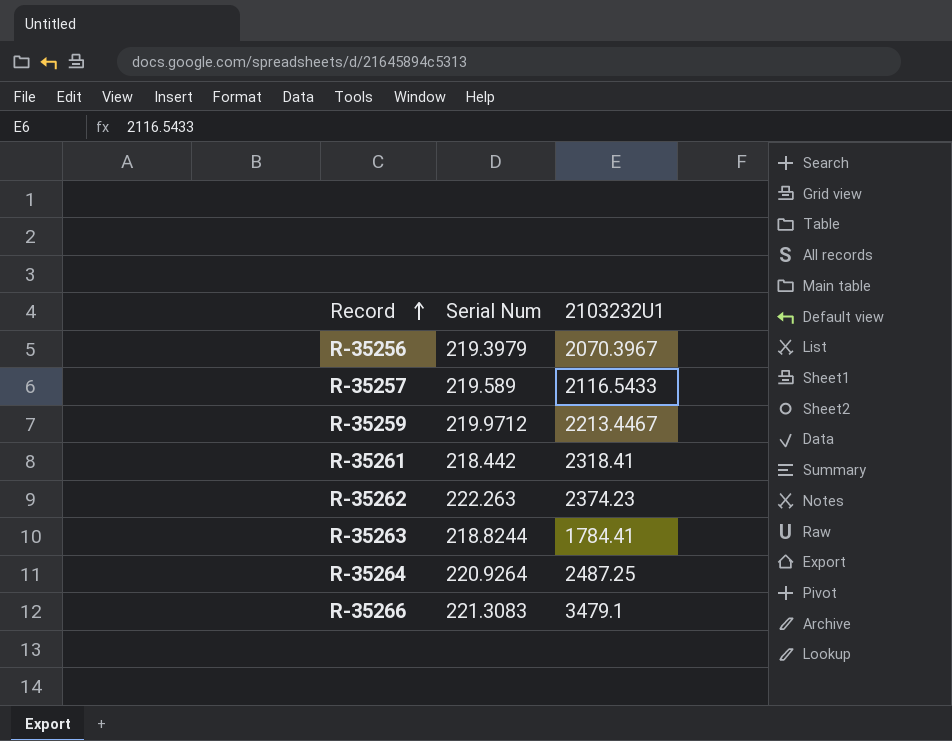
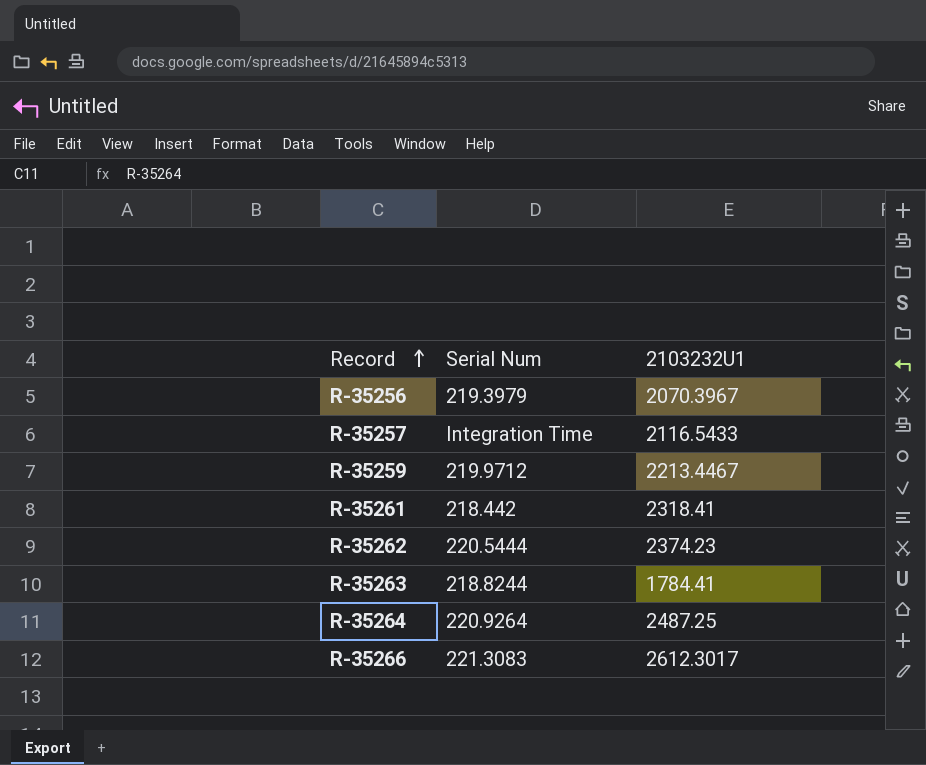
R-35257 | Serial Num: 219.589 -> Integration Time
R-35262 | Serial Num: 222.263 -> 220.5444
R-35266 | 2103232U1: 3479.1 -> 2612.3017

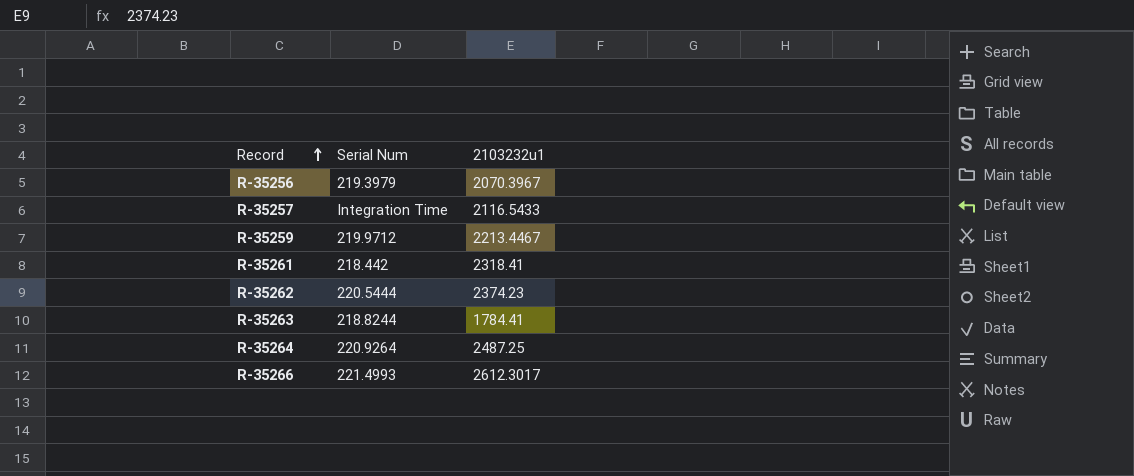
column name: 2103232U1 -> 2103232u1
R-35266 | Serial Num: 221.3083 -> 221.4993

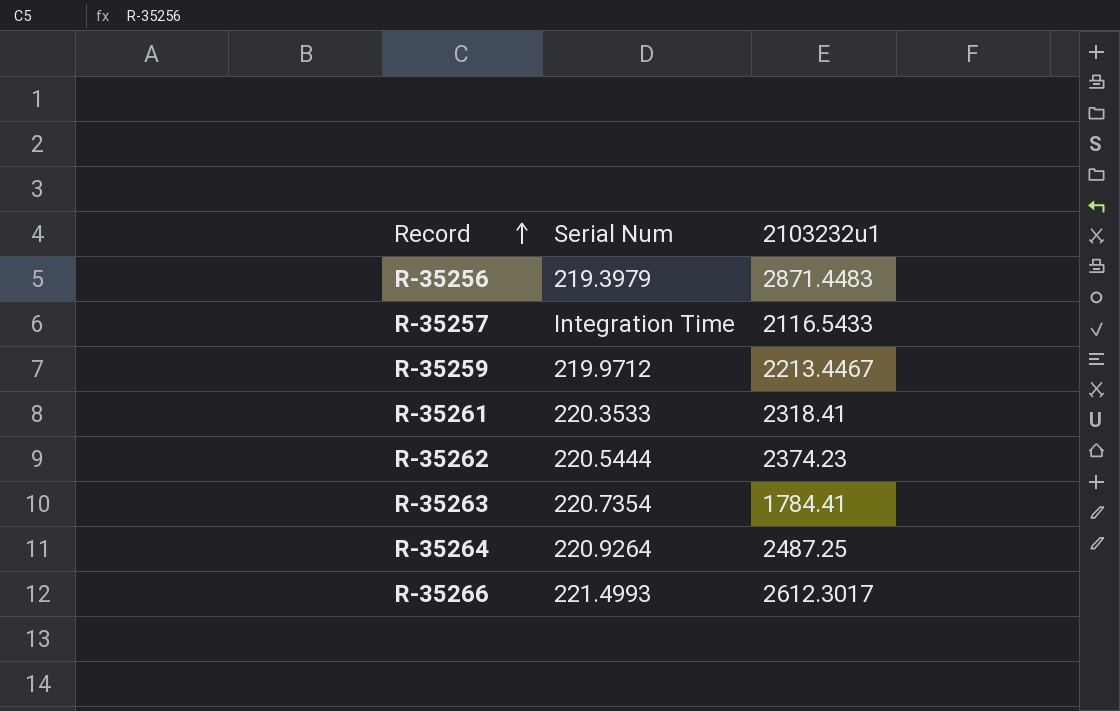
R-35256 | 2103232u1: 2070.3967 -> 2871.4483
R-35261 | Serial Num: 218.442 -> 220.3533
R-35263 | Serial Num: 218.8244 -> 220.7354

